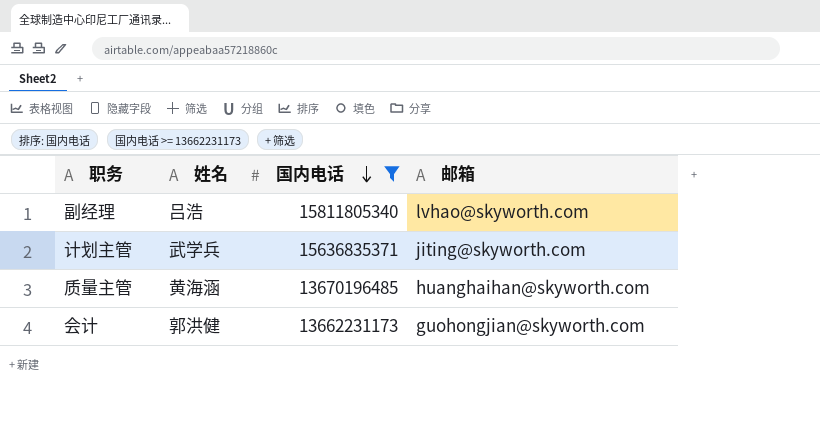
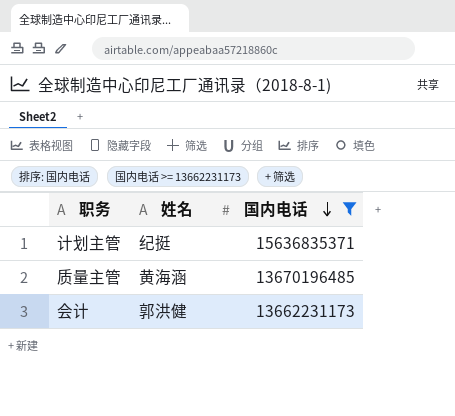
column 邮箱 | position: 4 -> none
row 副经理: 吕浩 | 15811805340 | lvhao@skyworth.com -> none
计划主管 | 姓名: 武学兵 -> 纪挺

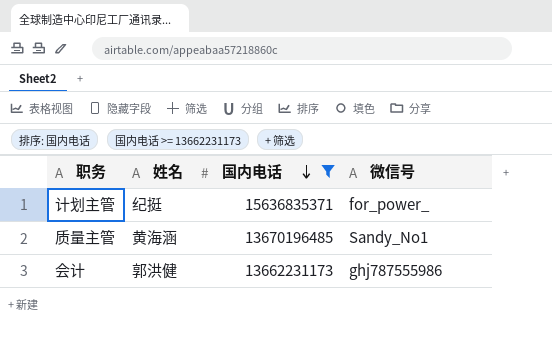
column 微信号 | position: none -> 4

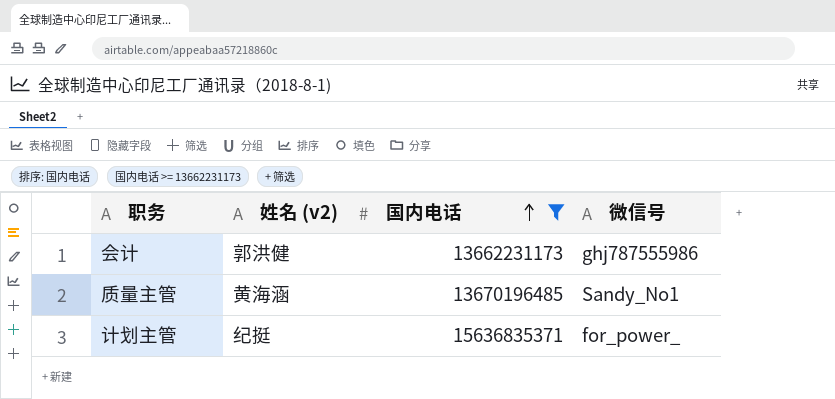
row order: 国内电话 descending -> 国内电话 ascending
column name: 姓名 -> 姓名 (v2)

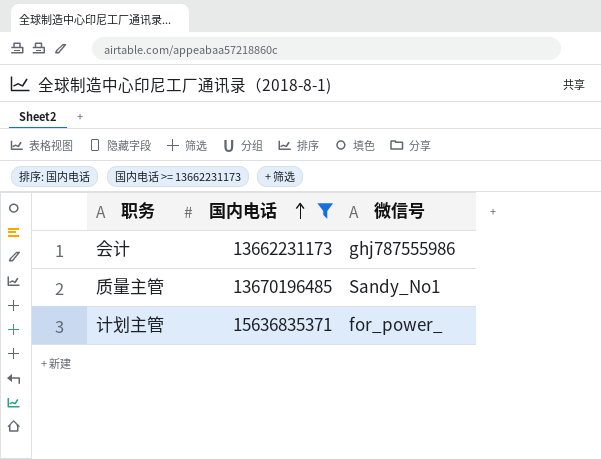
column 姓名 (v2) | position: 2 -> none

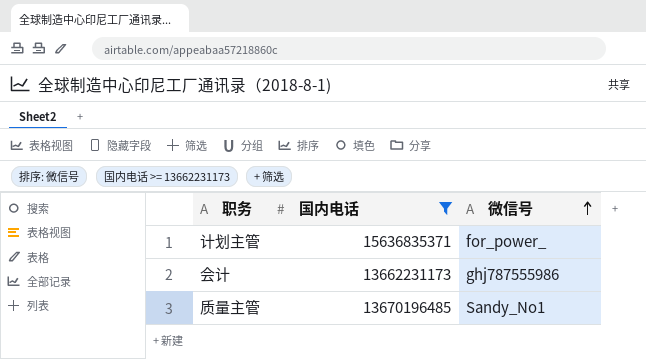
row order: 国内电话 ascending -> 微信号 ascending

